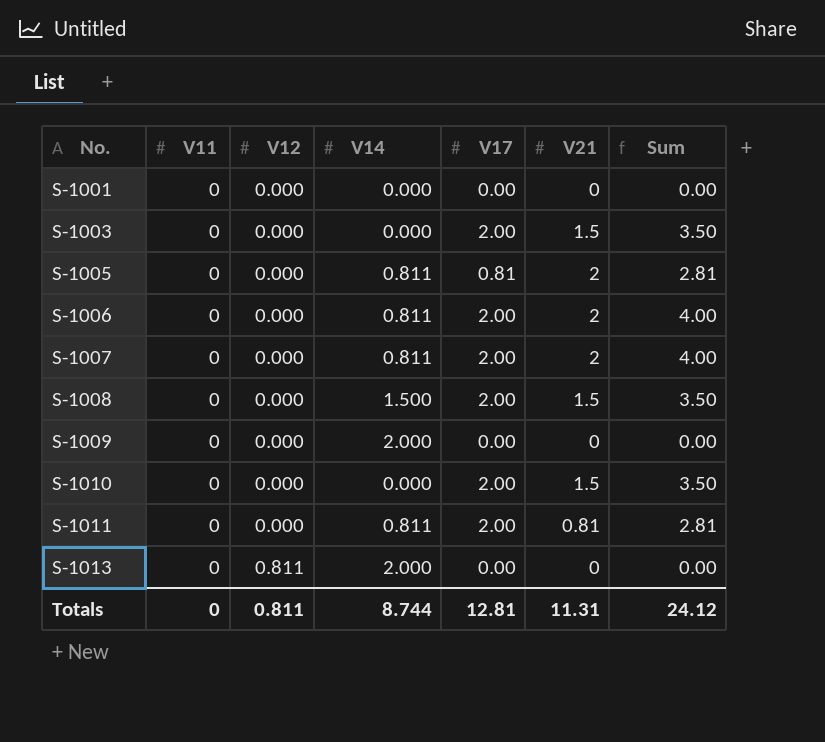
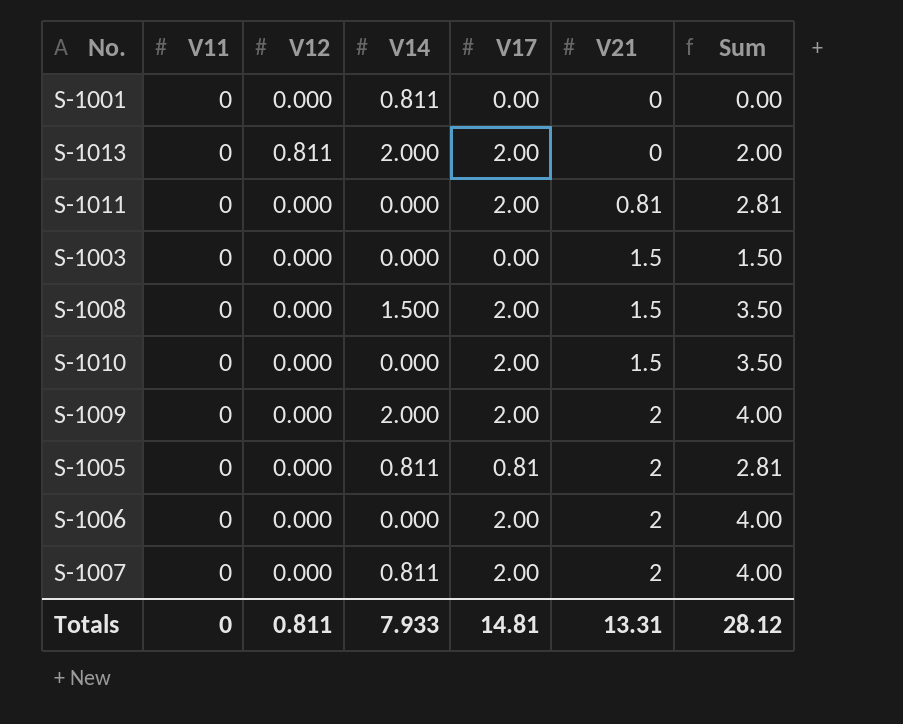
row order: No. ascending -> V21 ascending
S-1001 | V14: 0.000 -> 0.811
S-1013 | V17: 0.00 -> 2.00
S-1013 | Sum: 0.00 -> 2.00
S-1011 | V14: 0.811 -> 0.000
S-1003 | V17: 2.00 -> 0.00
S-1003 | Sum: 3.50 -> 1.50
S-1009 | V17: 0.00 -> 2.00
S-1009 | V21: 0 -> 2
S-1009 | Sum: 0.00 -> 4.00
S-1006 | V14: 0.811 -> 0.000
Totals | V14: 8.744 -> 7.933
Totals | V17: 12.81 -> 14.81
Totals | V21: 11.31 -> 13.31
Totals | Sum: 24.12 -> 28.12

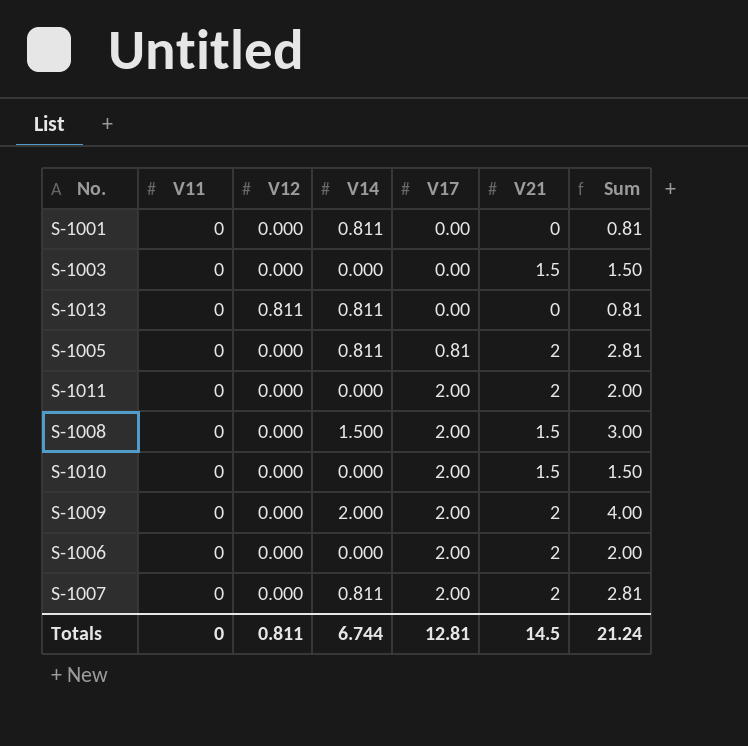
row order: V21 ascending -> V17 ascending
column Sum | formula: [V17] + [V21] -> [V14] + [V21]
S-1013 | V14: 2.000 -> 0.811
S-1013 | V17: 2.00 -> 0.00
S-1011 | V21: 0.81 -> 2
Totals | V14: 7.933 -> 6.744
Totals | V17: 14.81 -> 12.81
Totals | V21: 13.31 -> 14.5
Totals | Sum: 28.12 -> 21.24

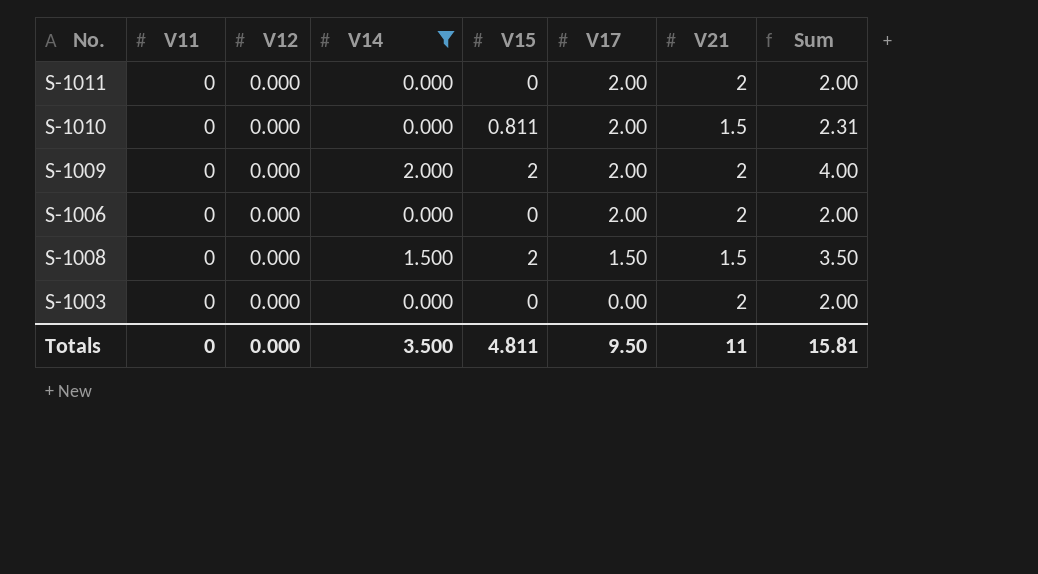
filter: none -> V14 != 0.811
row order: V17 ascending -> V17 descending
column V15 | position: none -> 5
column Sum | formula: [V14] + [V21] -> [V15] + [V21]
S-1008 | V17: 2.00 -> 1.50
S-1003 | V21: 1.5 -> 2
Totals | V12: 0.811 -> 0.000
Totals | V14: 6.744 -> 3.500
Totals | V17: 12.81 -> 9.50
Totals | V21: 14.5 -> 11
Totals | Sum: 21.24 -> 15.81

